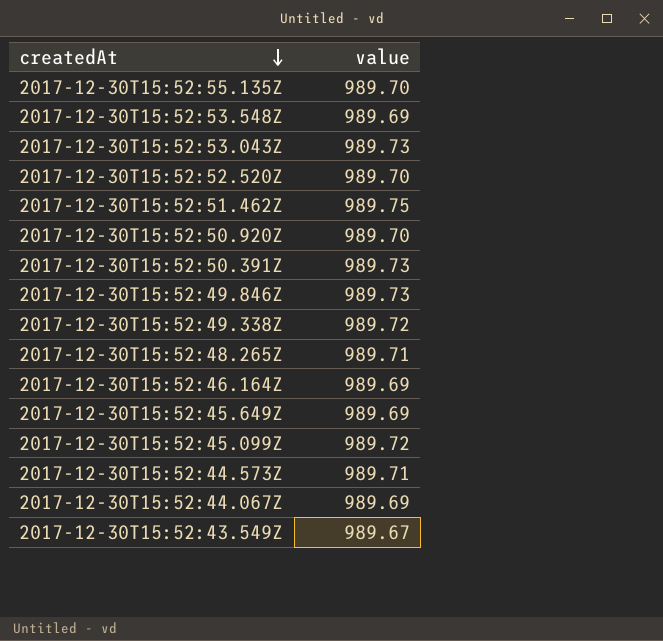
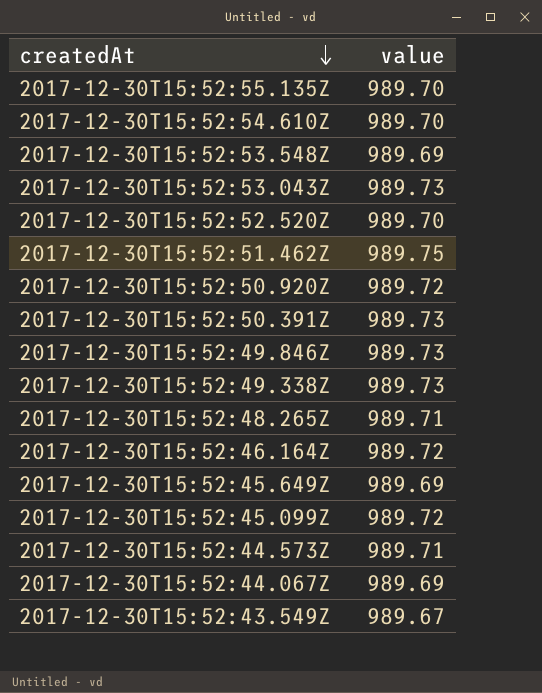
row 2017-12-30T15:52:54.610Z: none -> 989.70
2017-12-30T15:52:50.920Z | value: 989.70 -> 989.72
2017-12-30T15:52:49.338Z | value: 989.72 -> 989.73
2017-12-30T15:52:46.164Z | value: 989.69 -> 989.72

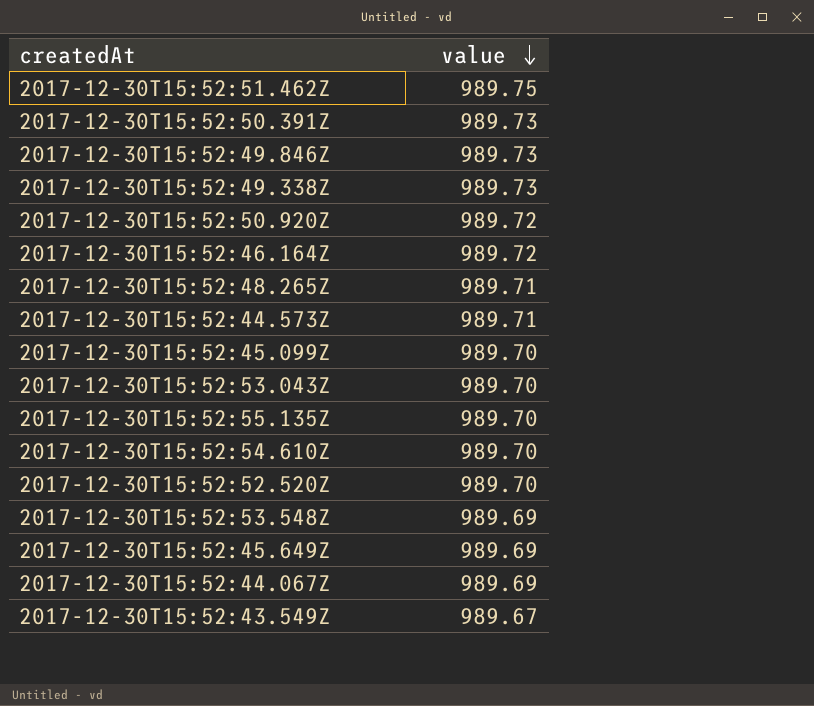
row order: createdAt descending -> value descending
2017-12-30T15:52:45.099Z | value: 989.72 -> 989.70
2017-12-30T15:52:53.043Z | value: 989.73 -> 989.70

